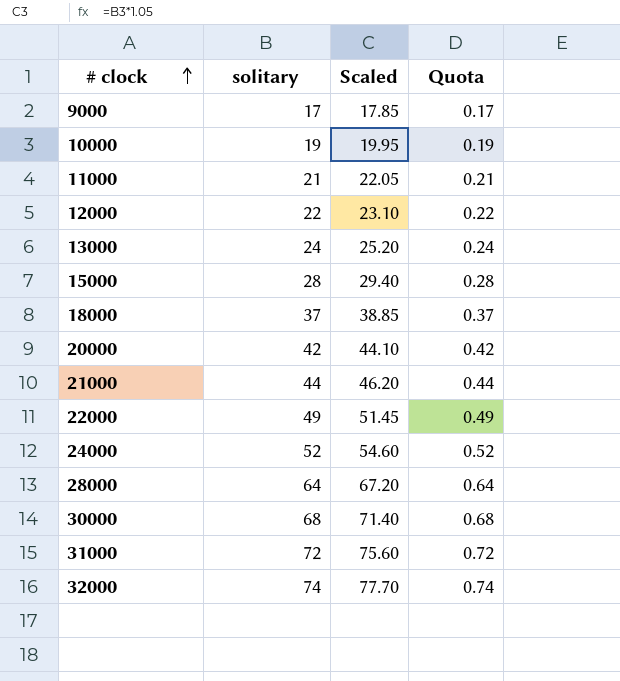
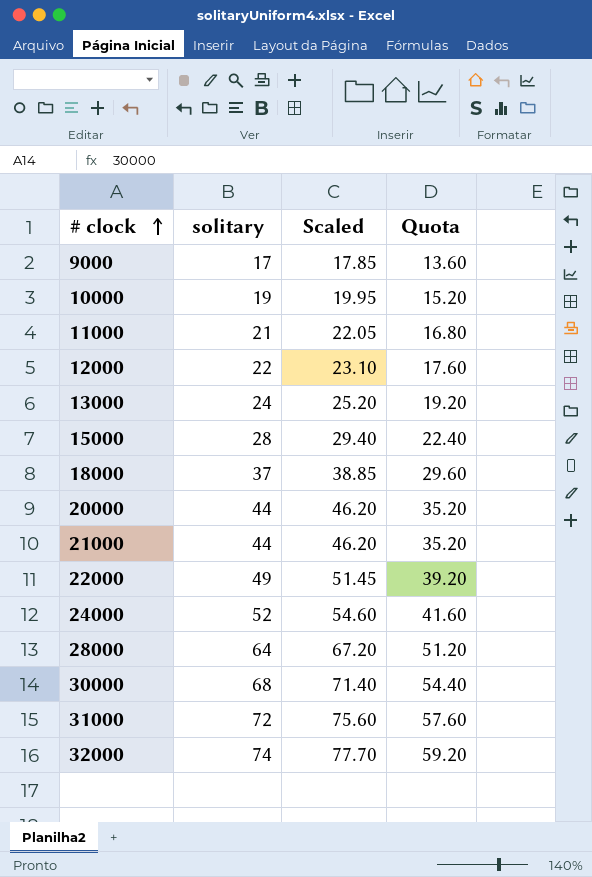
column Quota | formula: [solitary] * 0.01 -> [solitary] * 0.8
20000 | solitary: 42 -> 44
20000 | Scaled: 44.10 -> 46.20

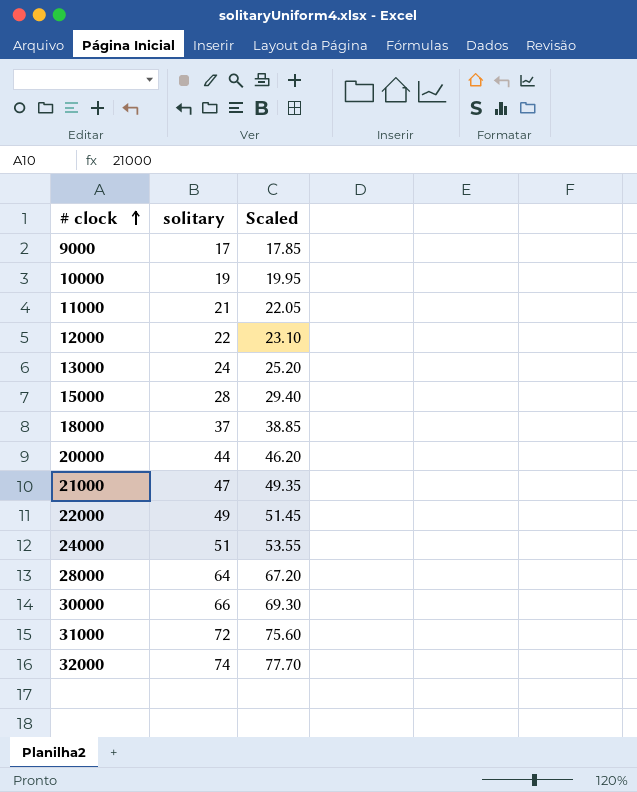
column Quota | formula: [solitary] * 0.8 -> none
21000 | solitary: 44 -> 47
21000 | Scaled: 46.20 -> 49.35
24000 | solitary: 52 -> 51
24000 | Scaled: 54.60 -> 53.55
30000 | solitary: 68 -> 66
30000 | Scaled: 71.40 -> 69.30

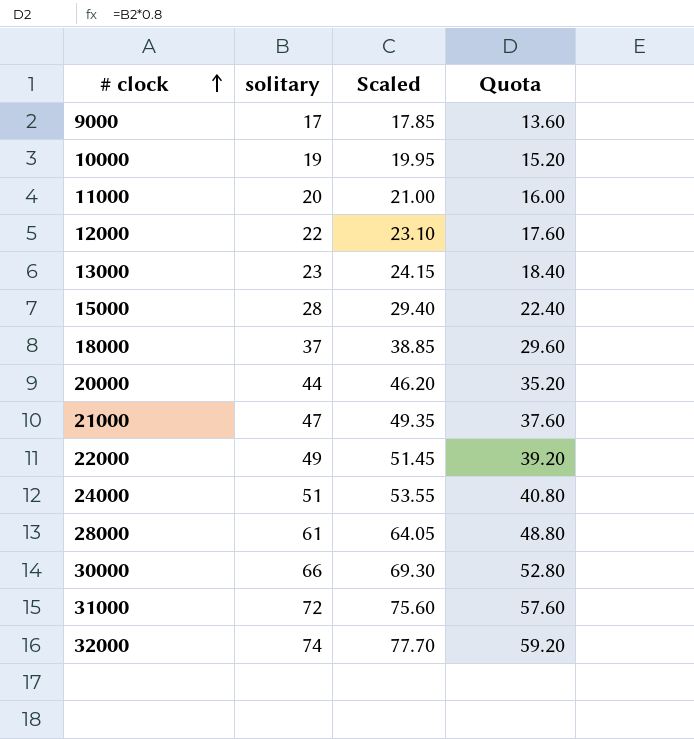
column Quota | formula: none -> [solitary] * 0.8
11000 | solitary: 21 -> 20
11000 | Scaled: 22.05 -> 21.00
13000 | solitary: 24 -> 23
13000 | Scaled: 25.20 -> 24.15
28000 | solitary: 64 -> 61
28000 | Scaled: 67.20 -> 64.05

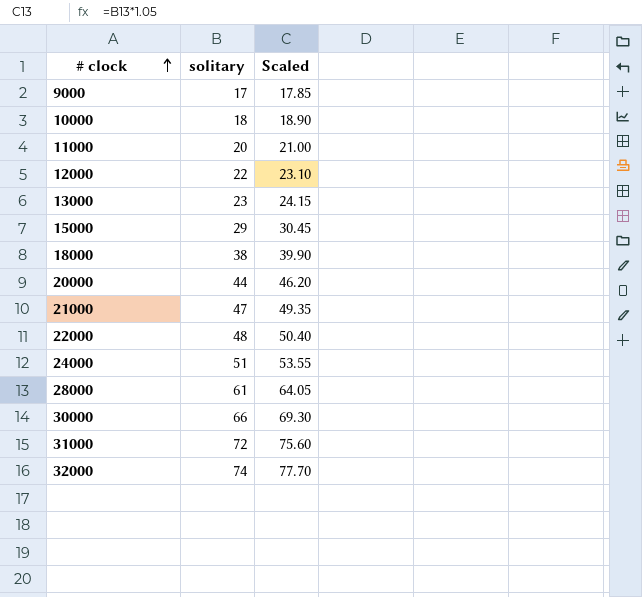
column Quota | formula: [solitary] * 0.8 -> none
10000 | solitary: 19 -> 18
10000 | Scaled: 19.95 -> 18.90
15000 | solitary: 28 -> 29
15000 | Scaled: 29.40 -> 30.45
18000 | solitary: 37 -> 38
18000 | Scaled: 38.85 -> 39.90
22000 | solitary: 49 -> 48
22000 | Scaled: 51.45 -> 50.40

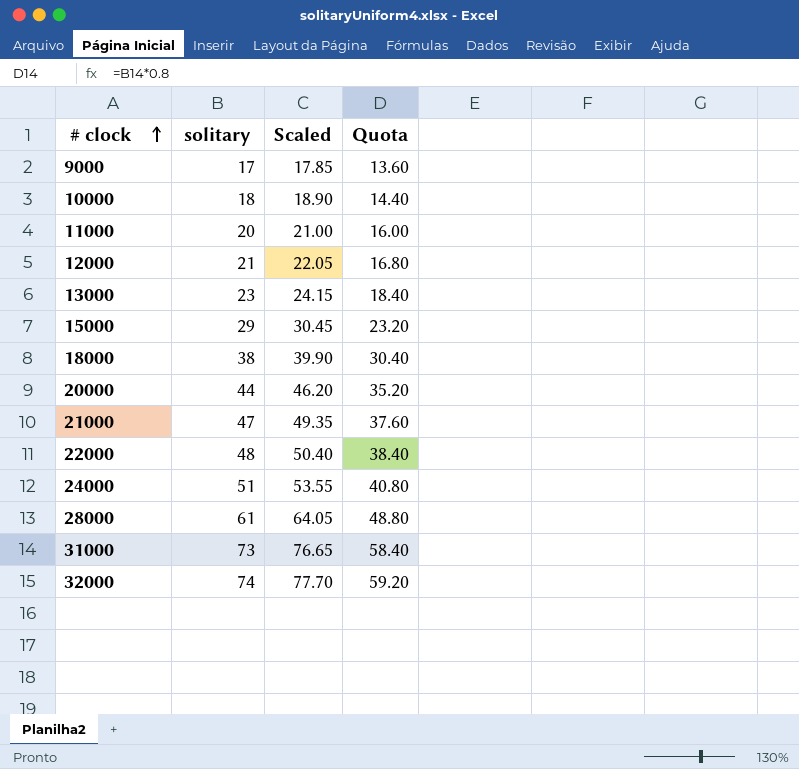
column Quota | formula: none -> [solitary] * 0.8
row 30000: 66 | 69.30 -> none
12000 | solitary: 22 -> 21
12000 | Scaled: 23.10 -> 22.05
31000 | solitary: 72 -> 73
31000 | Scaled: 75.60 -> 76.65

